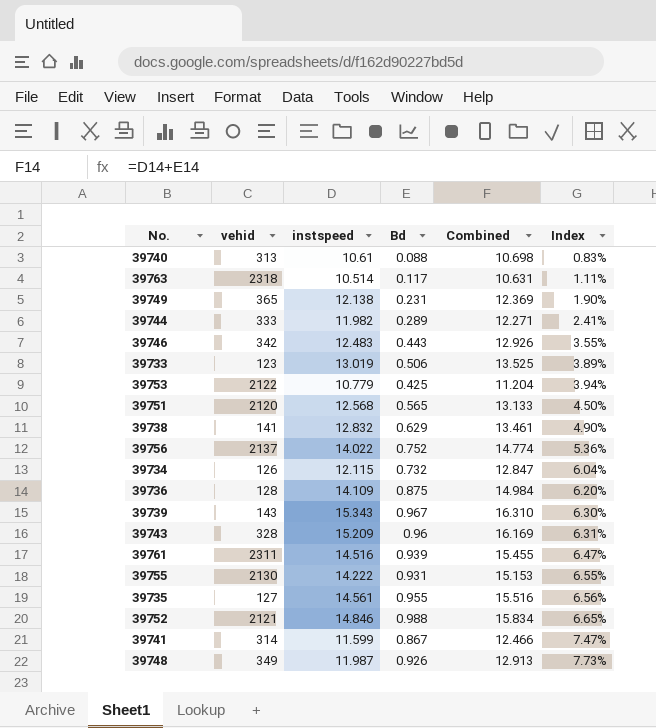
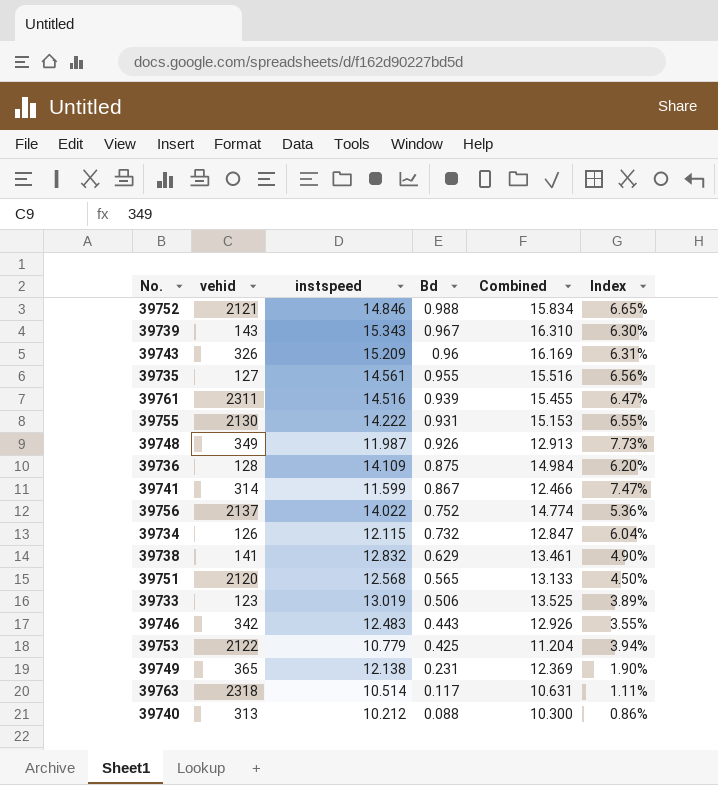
row order: Index ascending -> Bd descending
row 39744: 333 | 11.982 | 0.289 | 12.271 | 2.41% -> none
39743 | vehid: 328 -> 326
39740 | instspeed: 10.61 -> 10.212
39740 | Combined: 10.698 -> 10.300
39740 | Index: 0.83% -> 0.86%

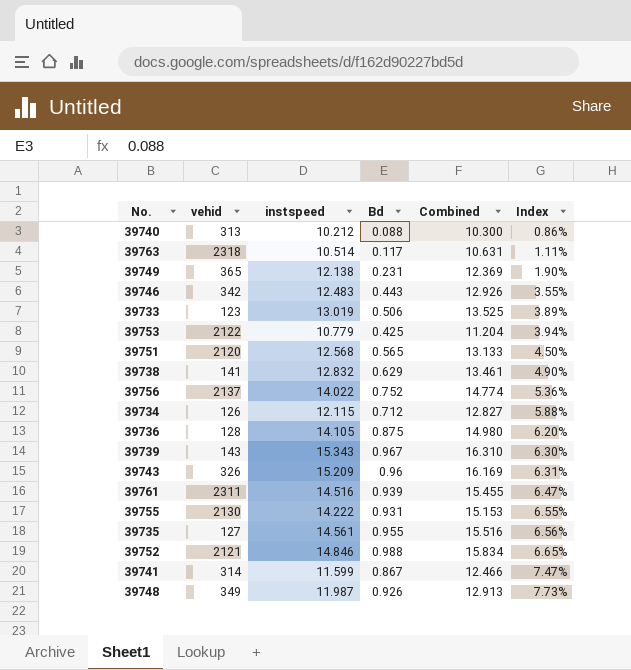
row order: Bd descending -> Index ascending
39734 | Bd: 0.732 -> 0.712
39734 | Combined: 12.847 -> 12.827
39734 | Index: 6.04% -> 5.88%
39736 | instspeed: 14.109 -> 14.105
39736 | Combined: 14.984 -> 14.980

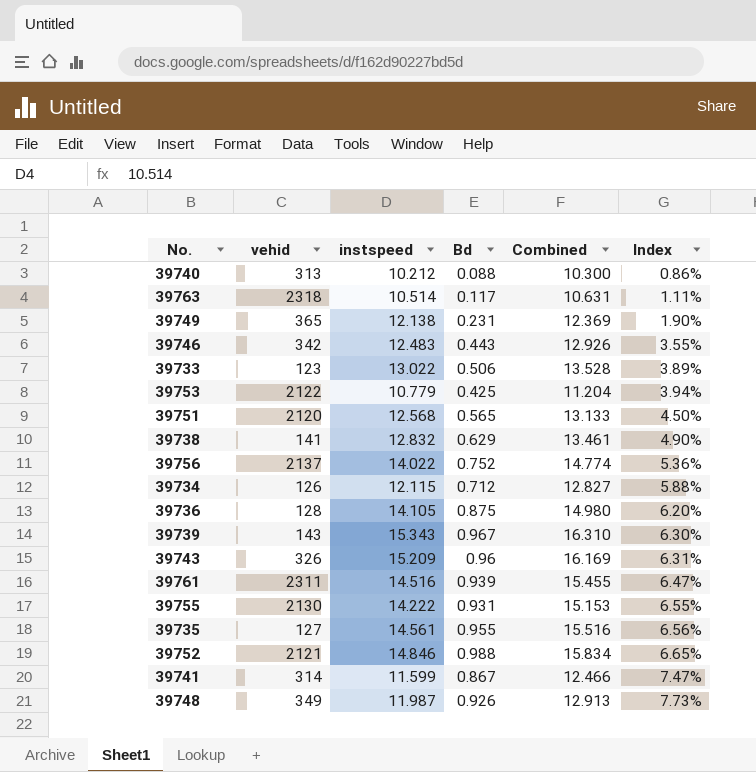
39733 | instspeed: 13.019 -> 13.022
39733 | Combined: 13.525 -> 13.528

